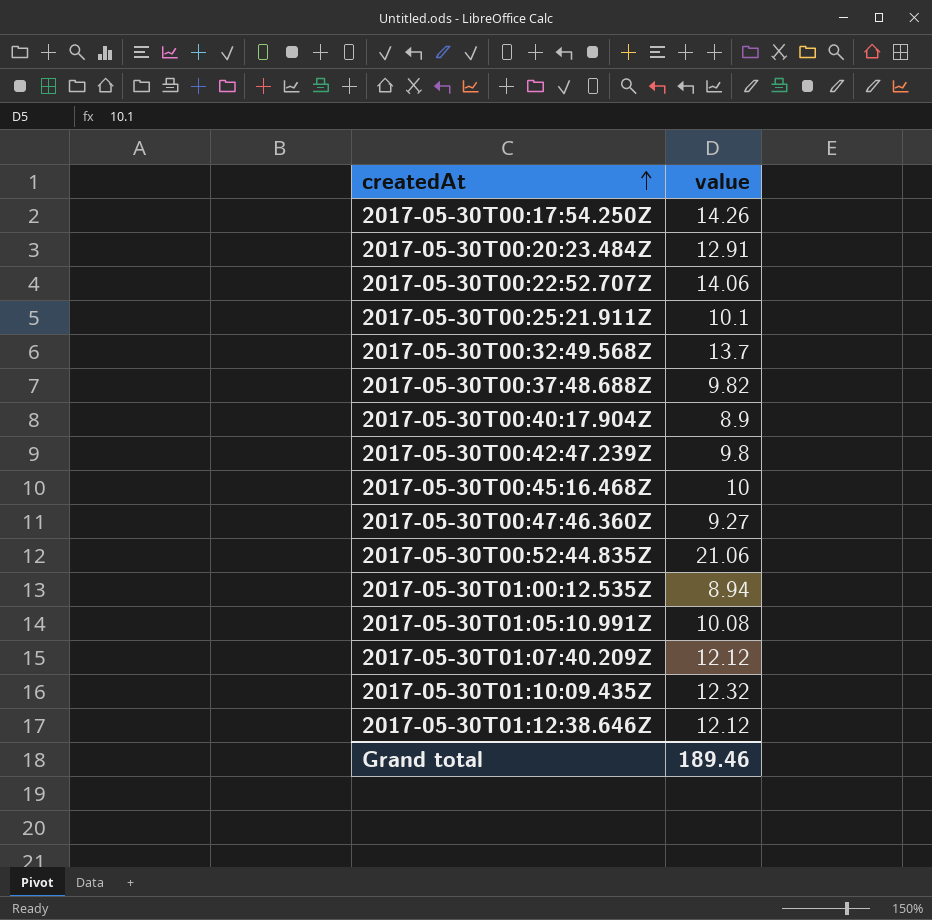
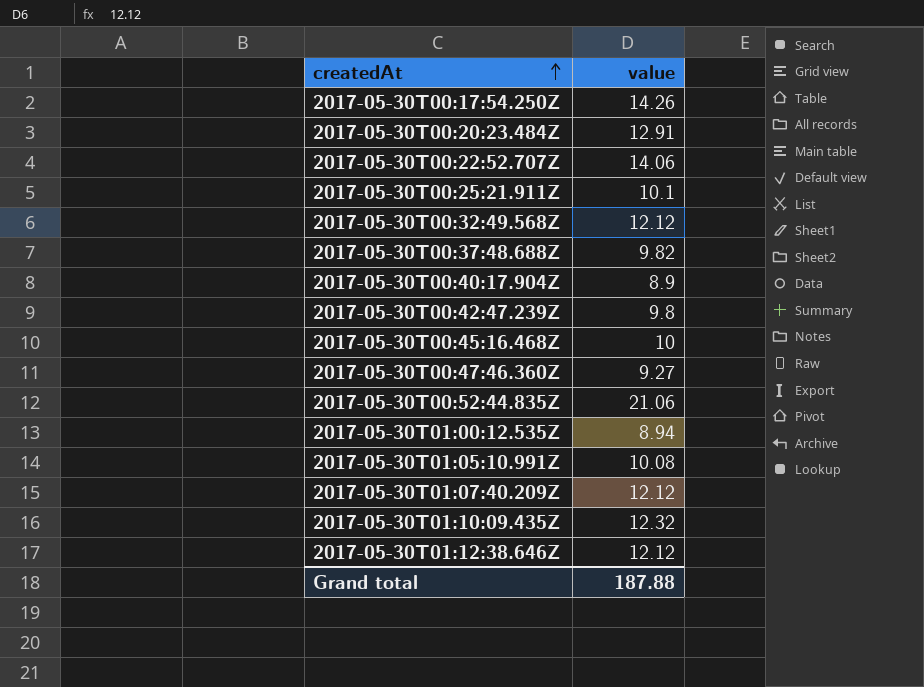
2017-05-30T00:32:49.568Z | value: 13.7 -> 12.12
Grand total | value: 189.46 -> 187.88

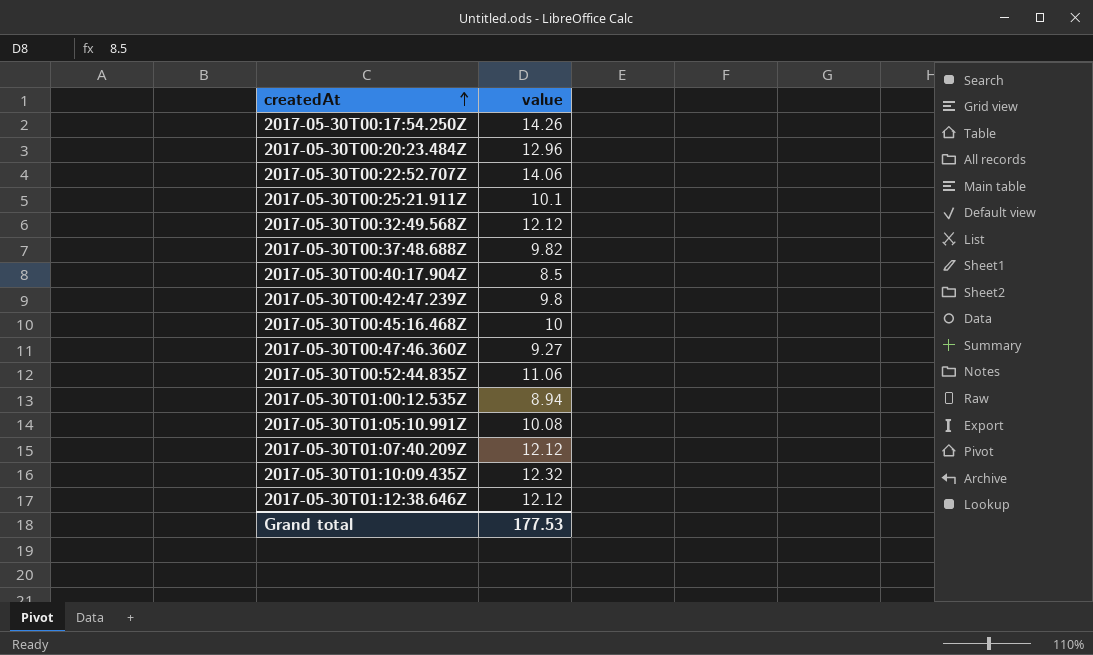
2017-05-30T00:20:23.484Z | value: 12.91 -> 12.96
2017-05-30T00:40:17.904Z | value: 8.9 -> 8.5
2017-05-30T00:52:44.835Z | value: 21.06 -> 11.06
Grand total | value: 187.88 -> 177.53

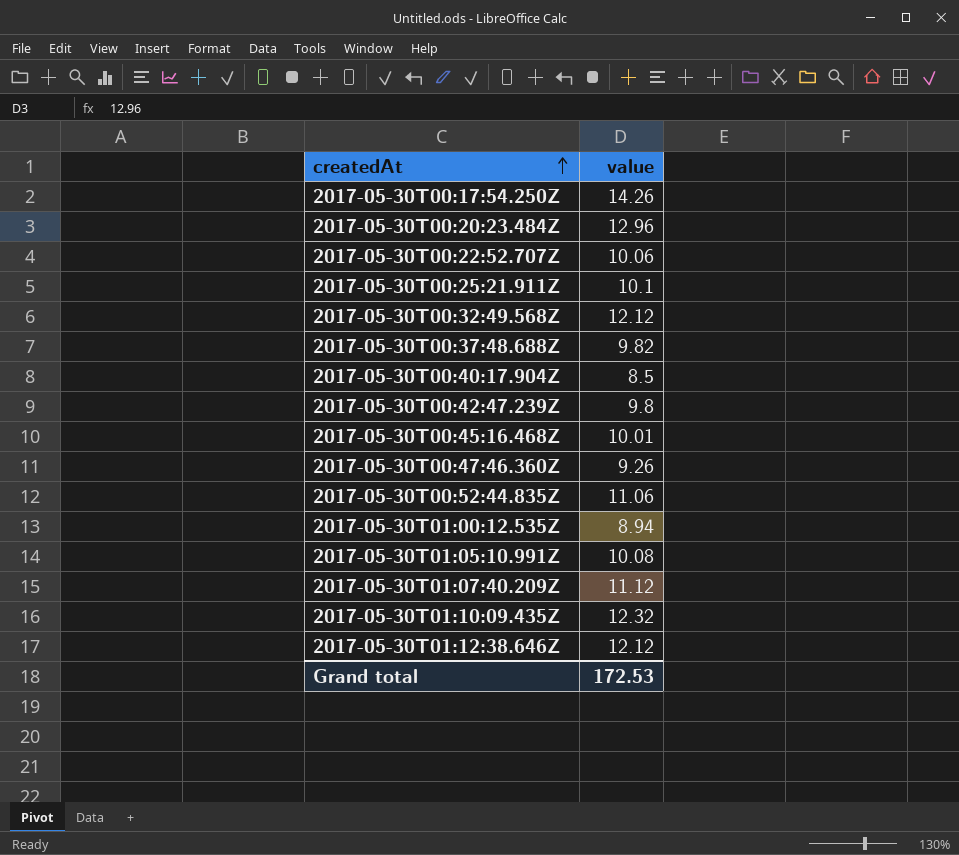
2017-05-30T00:22:52.707Z | value: 14.06 -> 10.06
2017-05-30T00:45:16.468Z | value: 10 -> 10.01
2017-05-30T00:47:46.360Z | value: 9.27 -> 9.26
2017-05-30T01:07:40.209Z | value: 12.12 -> 11.12
Grand total | value: 177.53 -> 172.53

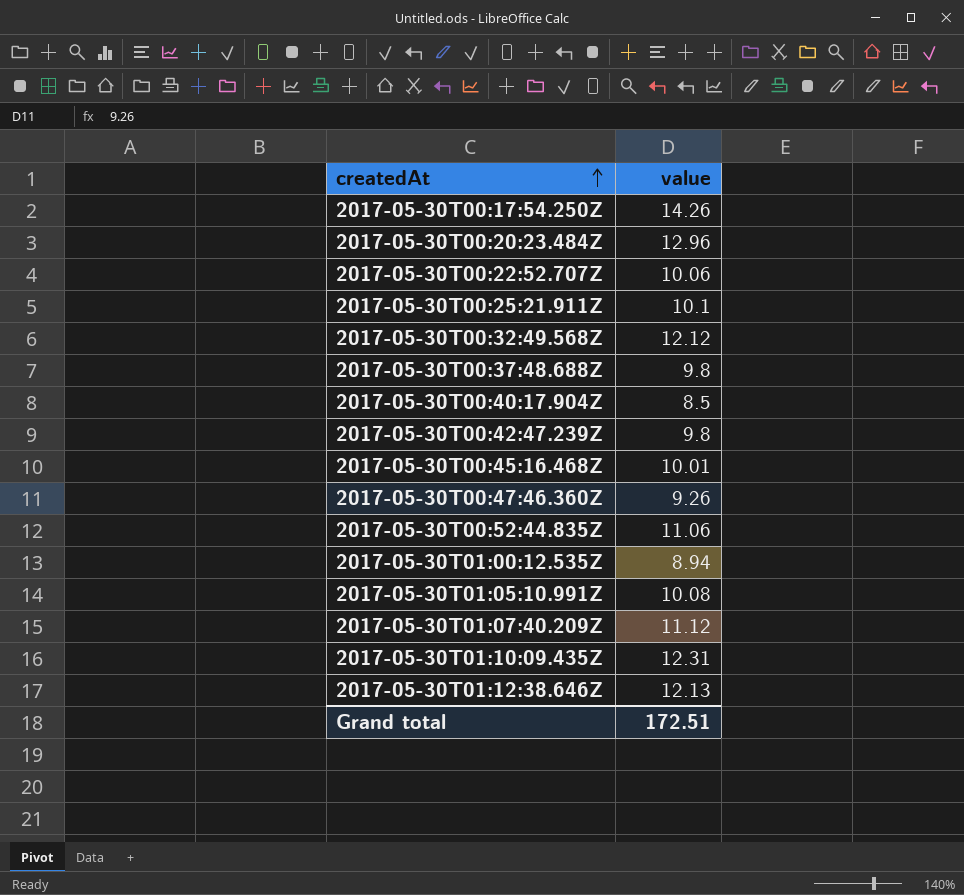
2017-05-30T00:37:48.688Z | value: 9.82 -> 9.8
2017-05-30T01:10:09.435Z | value: 12.32 -> 12.31
2017-05-30T01:12:38.646Z | value: 12.12 -> 12.13
Grand total | value: 172.53 -> 172.51

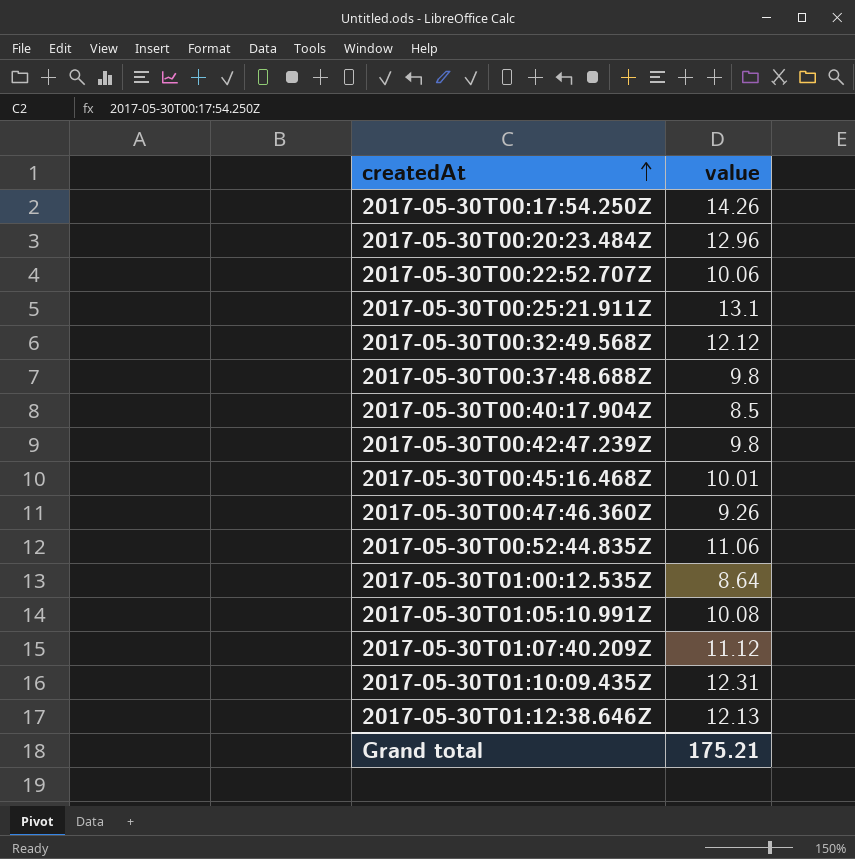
2017-05-30T00:25:21.911Z | value: 10.1 -> 13.1
2017-05-30T01:00:12.535Z | value: 8.94 -> 8.64
Grand total | value: 172.51 -> 175.21

